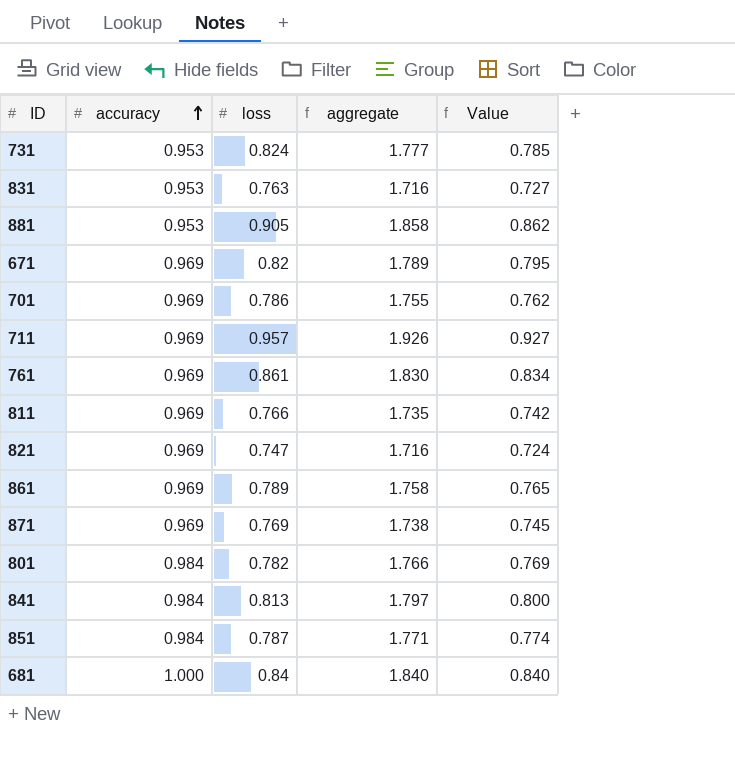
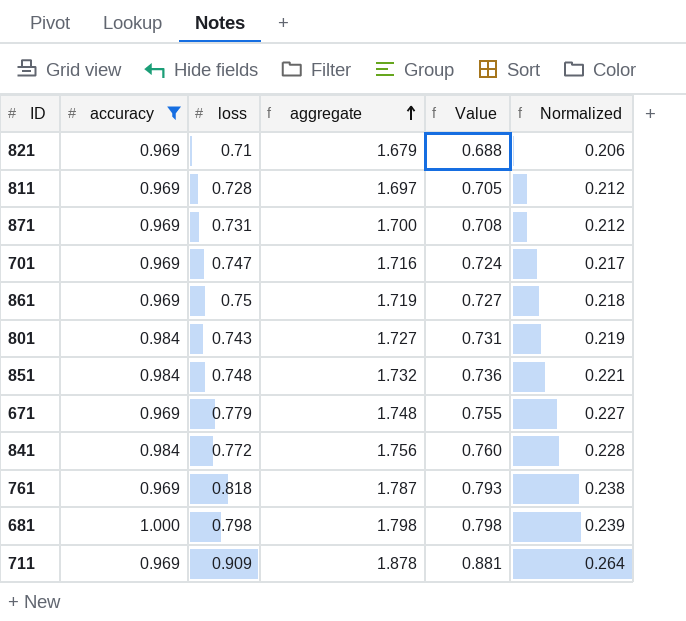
filter: none -> accuracy != 0.953
row order: accuracy ascending -> aggregate ascending
column Normalized | formula: none -> [Value] * 0.3
821 | loss: 0.747 -> 0.71
821 | aggregate: 1.716 -> 1.679
821 | Value: 0.724 -> 0.688
811 | loss: 0.766 -> 0.728
811 | aggregate: 1.735 -> 1.697
811 | Value: 0.742 -> 0.705
871 | loss: 0.769 -> 0.731
871 | aggregate: 1.738 -> 1.700
871 | Value: 0.745 -> 0.708
701 | loss: 0.786 -> 0.747
701 | aggregate: 1.755 -> 1.716
701 | Value: 0.762 -> 0.724
861 | loss: 0.789 -> 0.75
861 | aggregate: 1.758 -> 1.719
861 | Value: 0.765 -> 0.727
801 | loss: 0.782 -> 0.743
801 | aggregate: 1.766 -> 1.727
801 | Value: 0.769 -> 0.731
851 | loss: 0.787 -> 0.748
851 | aggregate: 1.771 -> 1.732
851 | Value: 0.774 -> 0.736
671 | loss: 0.82 -> 0.779
671 | aggregate: 1.789 -> 1.748
671 | Value: 0.795 -> 0.755
841 | loss: 0.813 -> 0.772
841 | aggregate: 1.797 -> 1.756
841 | Value: 0.800 -> 0.760
761 | loss: 0.861 -> 0.818
761 | aggregate: 1.830 -> 1.787
761 | Value: 0.834 -> 0.793
681 | loss: 0.84 -> 0.798
681 | aggregate: 1.840 -> 1.798
681 | Value: 0.840 -> 0.798
711 | loss: 0.957 -> 0.909
711 | aggregate: 1.926 -> 1.878
711 | Value: 0.927 -> 0.881

